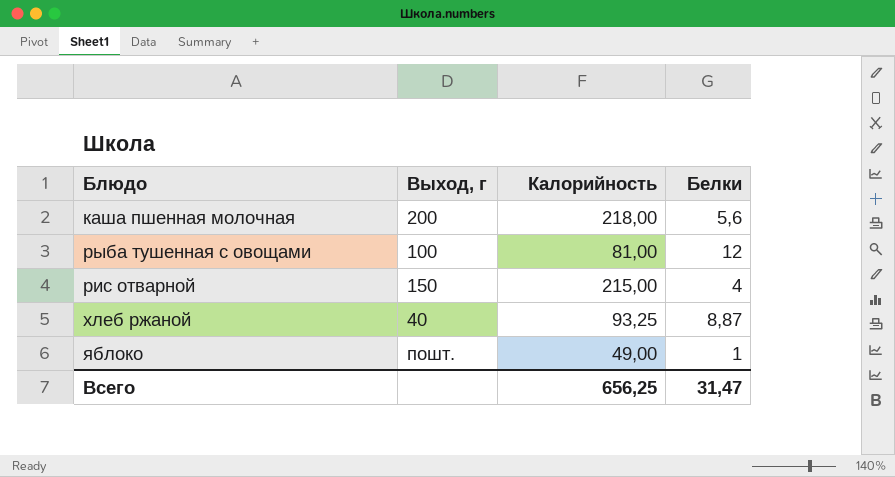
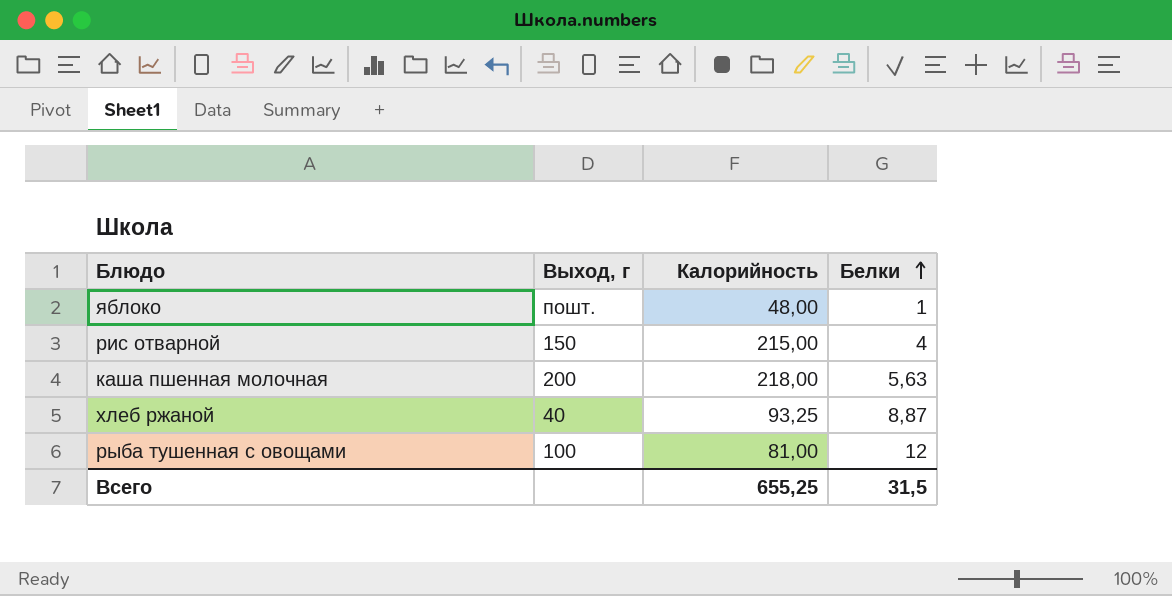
row order: none -> Белки ascending
яблоко | Калорийность: 49,00 -> 48,00
каша пшенная молочная | Белки: 5,6 -> 5,63
Всего | Калорийность: 656,25 -> 655,25
Всего | Белки: 31,47 -> 31,5

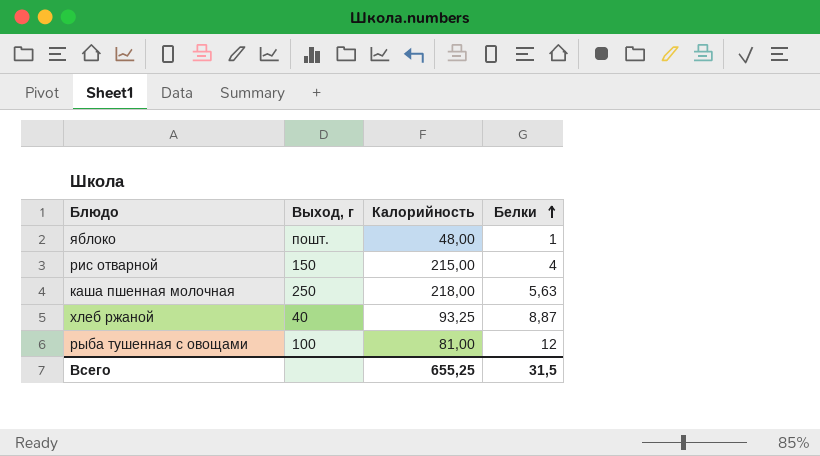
каша пшенная молочная | Выход, г: 200 -> 250

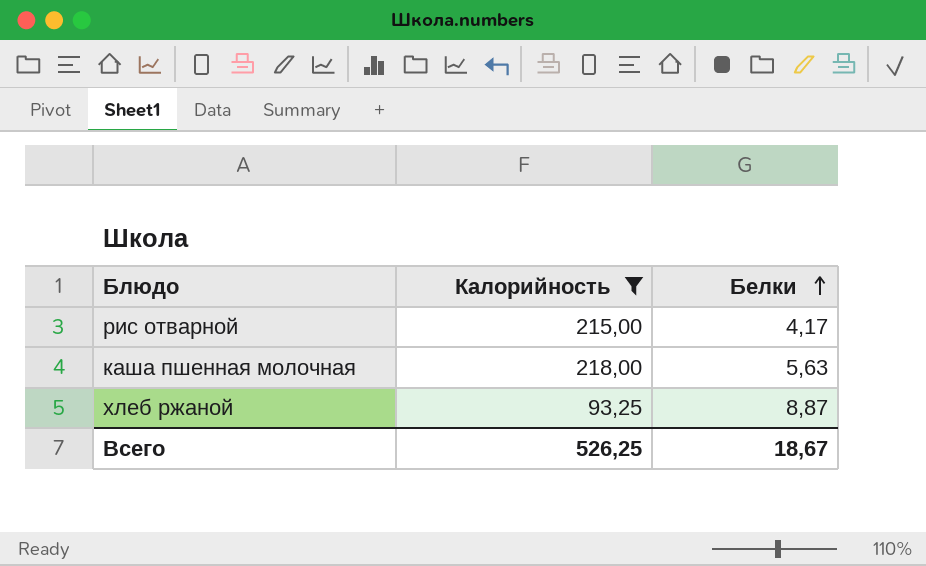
filter: none -> Калорийность >= 93,25
column Выход, г | position: 2 -> none
рис отварной | Белки: 4 -> 4,17
Всего | Калорийность: 655,25 -> 526,25
Всего | Белки: 31,5 -> 18,67

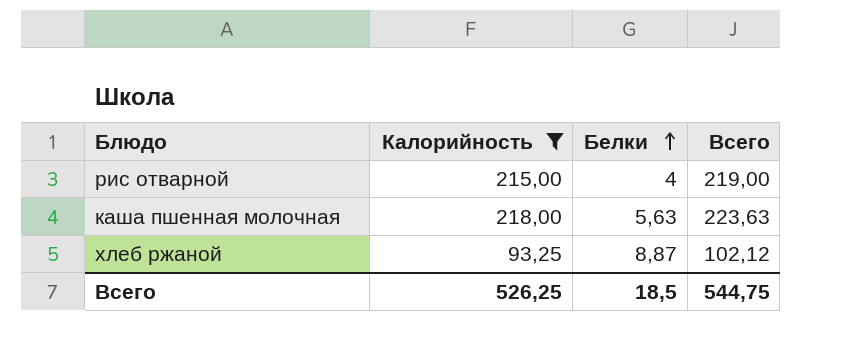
column Всего | formula: none -> [Калорийность] + [Белки]
рис отварной | Белки: 4,17 -> 4
Всего | Белки: 18,67 -> 18,5

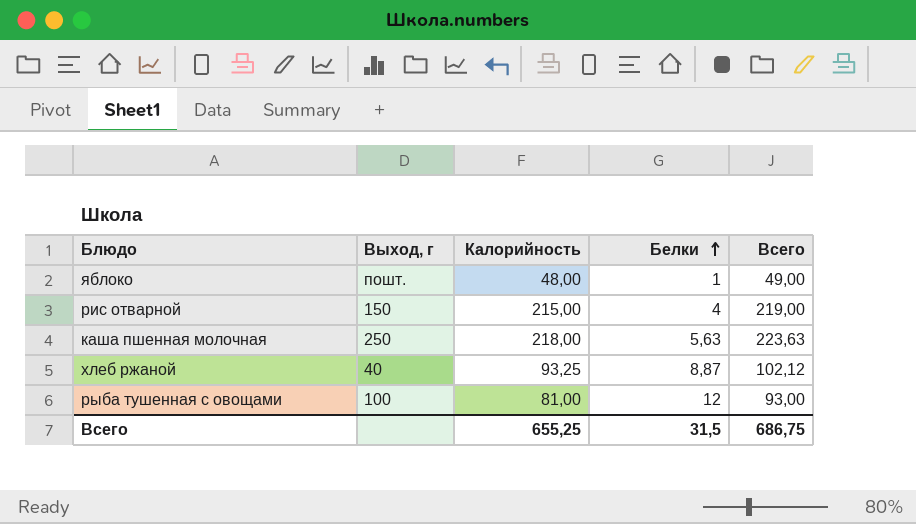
filter: Калорийность >= 93,25 -> none
column Выход, г | position: none -> 2
Всего | Калорийность: 526,25 -> 655,25
Всего | Белки: 18,5 -> 31,5
Всего | Всего: 544,75 -> 686,75

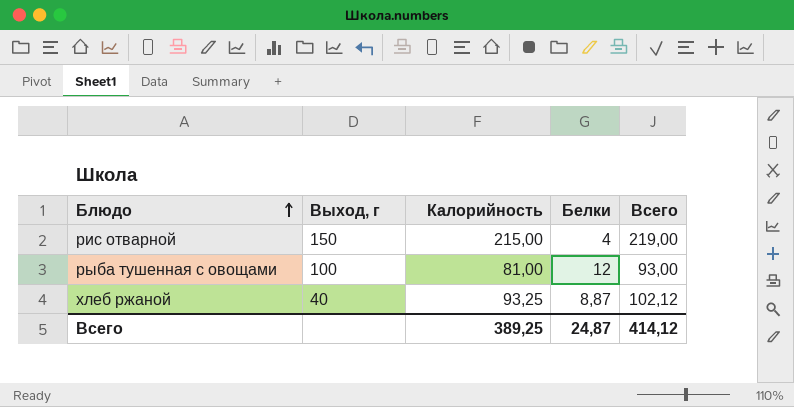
row order: Белки ascending -> Блюдо ascending
row яблоко: пошт. | 48,00 | 1 | 49,00 -> none
row каша пшенная молочная: 250 | 218,00 | 5,63 | 223,63 -> none
Всего | Калорийность: 655,25 -> 389,25
Всего | Белки: 31,5 -> 24,87
Всего | Всего: 686,75 -> 414,12

